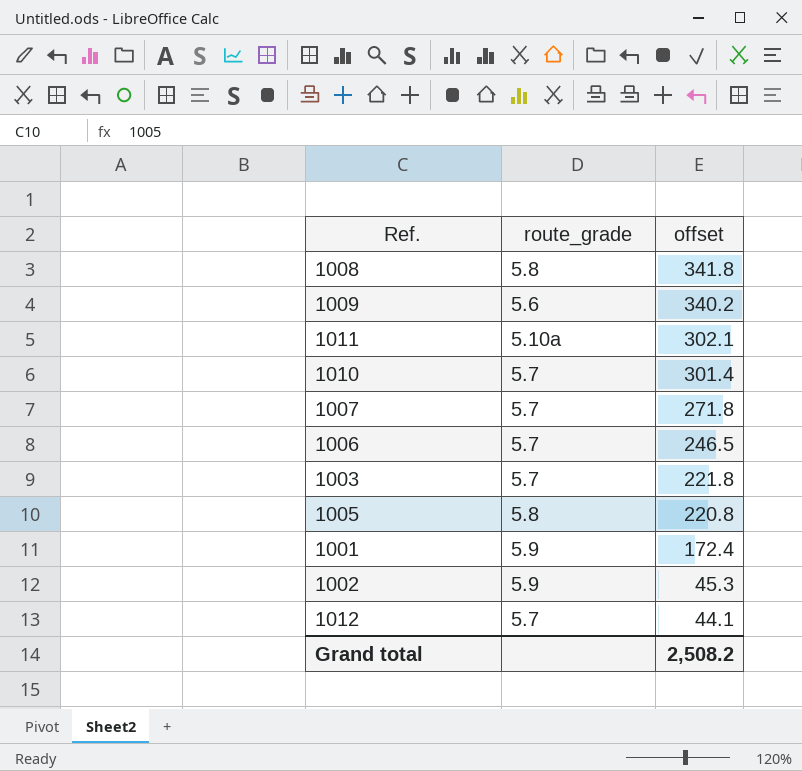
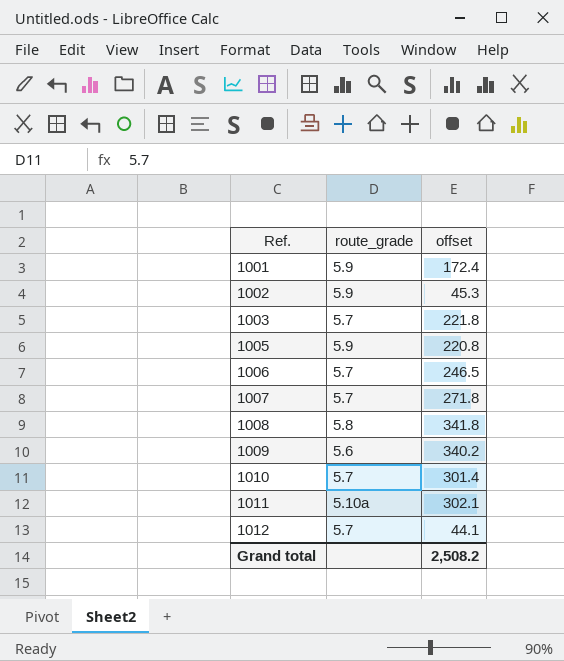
row order: offset descending -> Ref. ascending
1005 | route_grade: 5.8 -> 5.9

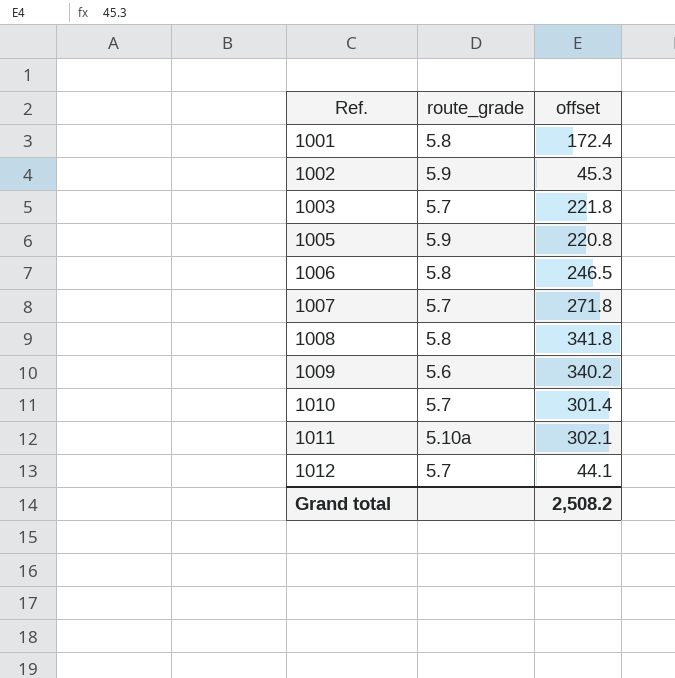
1001 | route_grade: 5.9 -> 5.8
1006 | route_grade: 5.7 -> 5.8

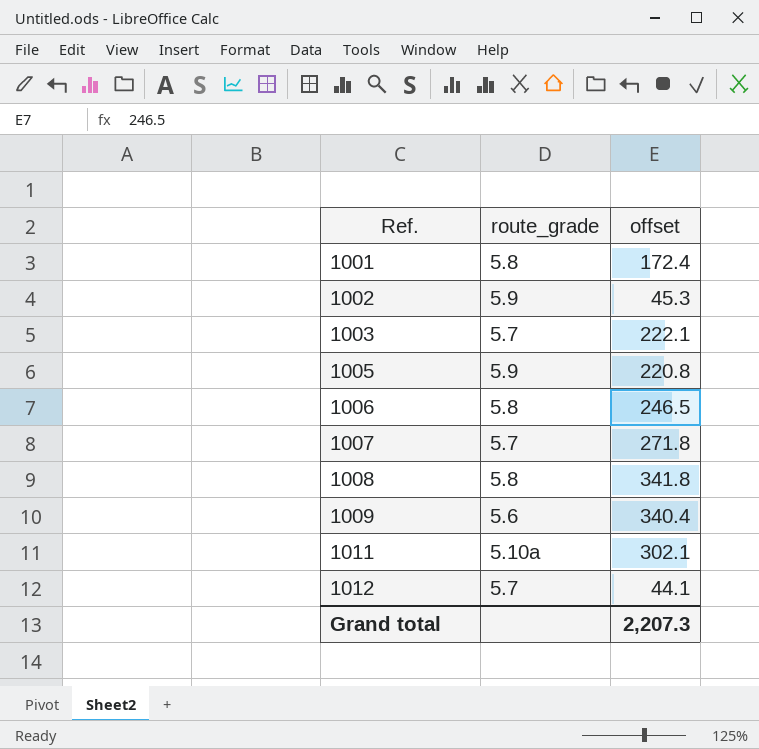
row 1010: 5.7 | 301.4 -> none
1003 | offset: 221.8 -> 222.1
1009 | offset: 340.2 -> 340.4
Grand total | offset: 2,508.2 -> 2,207.3

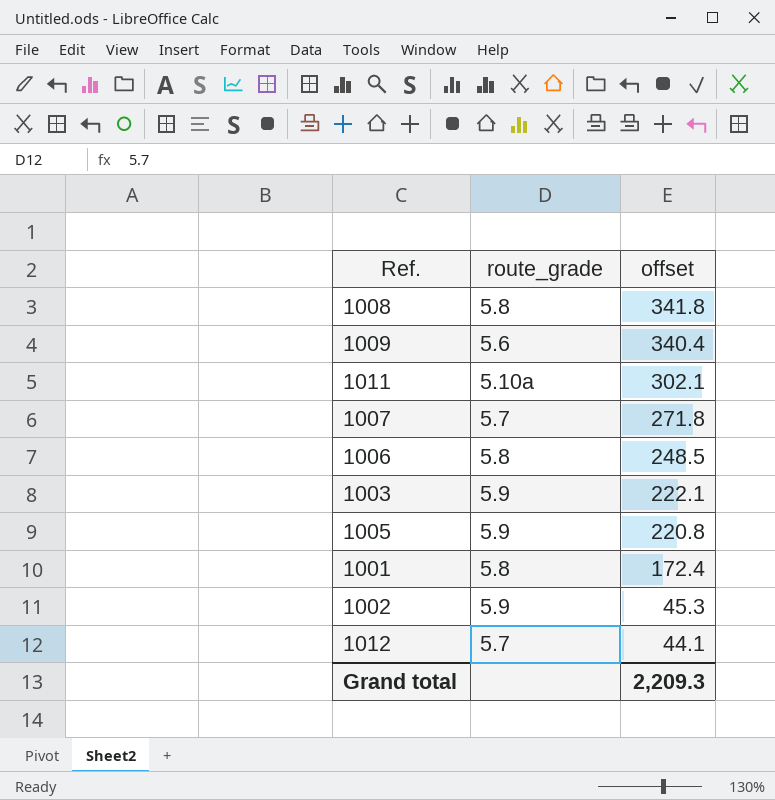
row order: Ref. ascending -> offset descending
1006 | offset: 246.5 -> 248.5
1003 | route_grade: 5.7 -> 5.9
Grand total | offset: 2,207.3 -> 2,209.3

